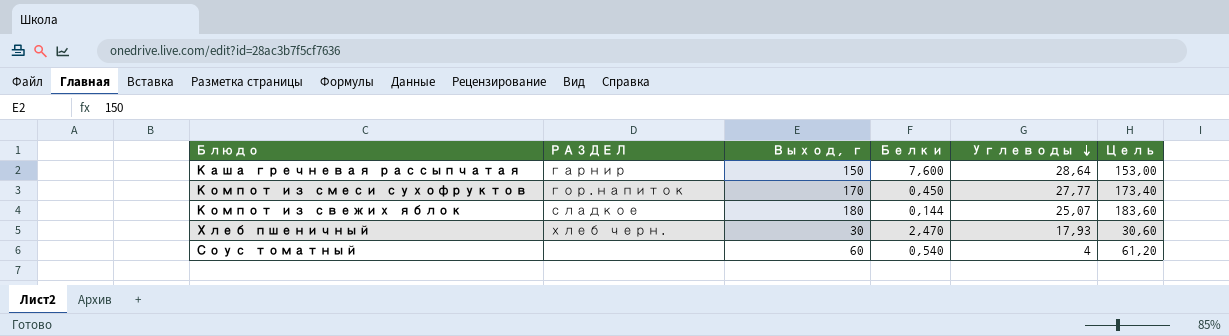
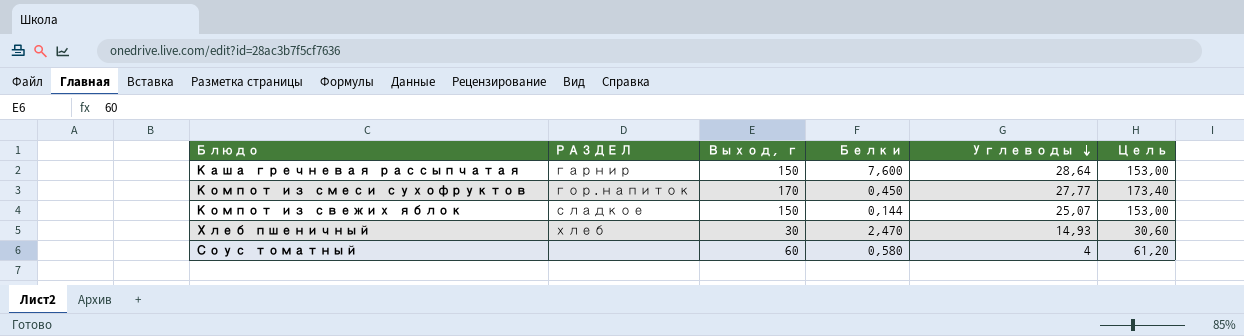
Компот из свежих яблок | Выход, г: 180 -> 150
Компот из свежих яблок | Цель: 183,60 -> 153,00
Хлеб пшеничный | РАЗДЕЛ: хлеб черн. -> хлеб
Хлеб пшеничный | Углеводы: 17,93 -> 14,93
Соус томатный | Белки: 0,540 -> 0,580

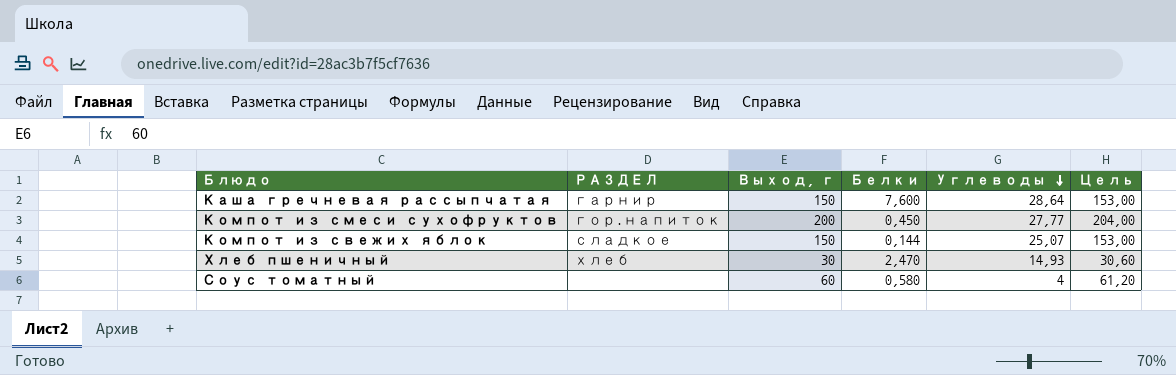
Компот из смеси сухофруктов | Выход, г: 170 -> 200
Компот из смеси сухофруктов | Цель: 173,40 -> 204,00

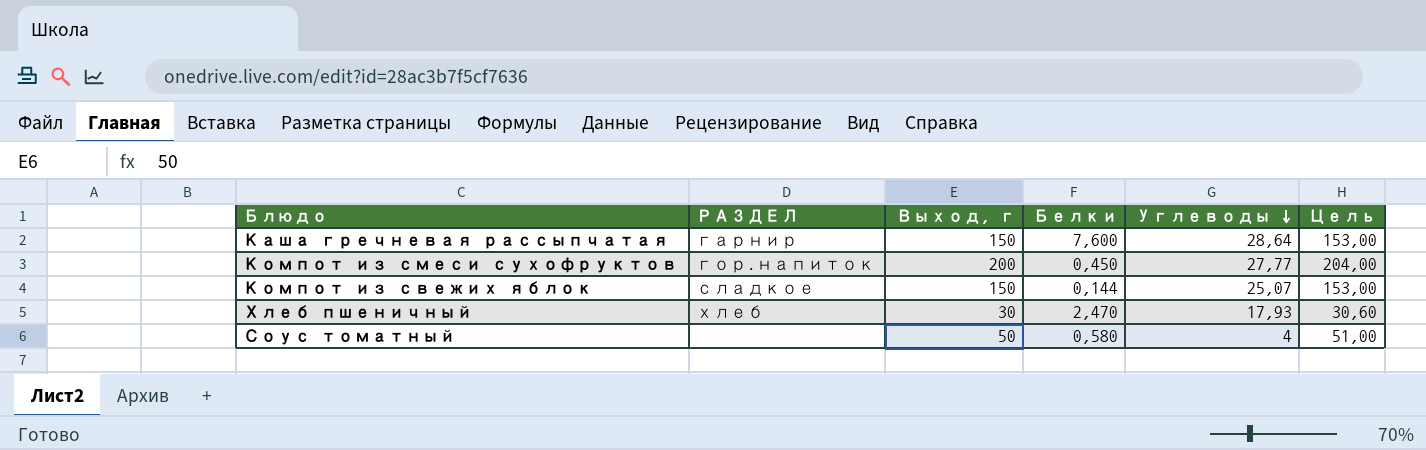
Хлеб пшеничный | Углеводы: 14,93 -> 17,93
Соус томатный | Выход, г: 60 -> 50
Соус томатный | Цель: 61,20 -> 51,00

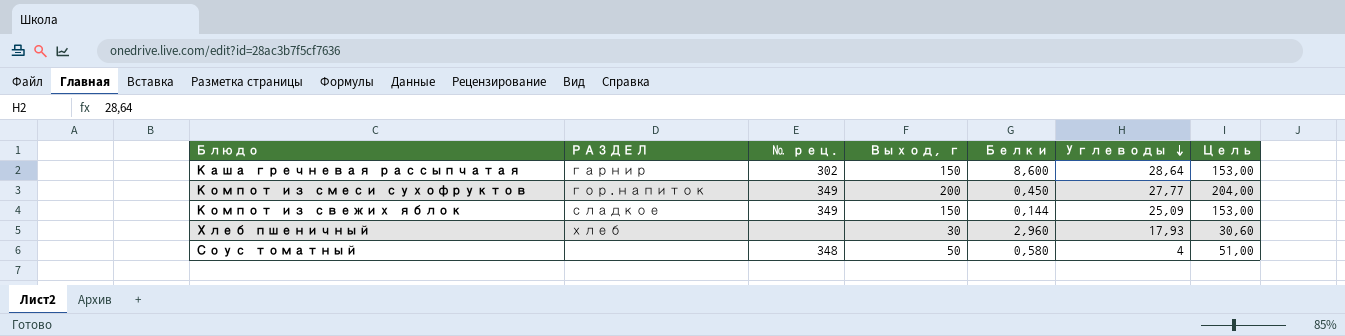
column № рец. | position: none -> 3
Каша гречневая рассыпчатая | Белки: 7,600 -> 8,600
Компот из свежих яблок | Углеводы: 25,07 -> 25,09
Хлеб пшеничный | Белки: 2,470 -> 2,960

